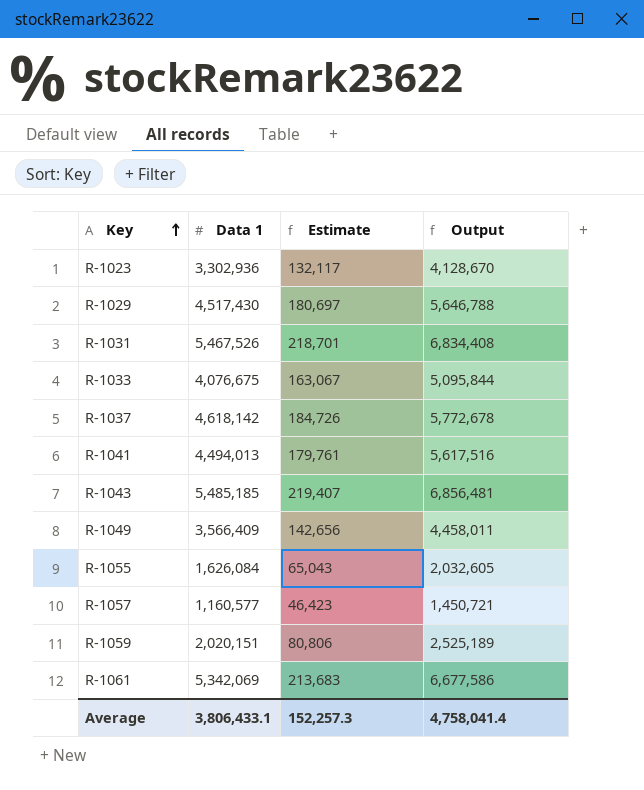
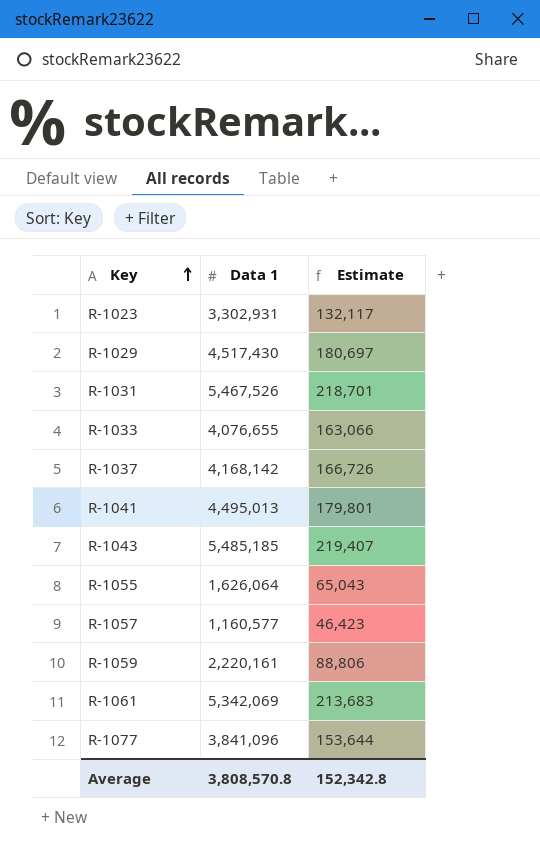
column Output | formula: [Data 1] * 1.25 -> none
row R-1049: 3,566,409 | 142,656 | 4,458,011 -> none
R-1023 | Data 1: 3,302,936 -> 3,302,931
R-1033 | Data 1: 4,076,675 -> 4,076,655
R-1033 | Estimate: 163,067 -> 163,066
R-1037 | Data 1: 4,618,142 -> 4,168,142
R-1037 | Estimate: 184,726 -> 166,726
R-1041 | Data 1: 4,494,013 -> 4,495,013
R-1041 | Estimate: 179,761 -> 179,801
R-1055 | Data 1: 1,626,084 -> 1,626,064
R-1059 | Data 1: 2,020,151 -> 2,220,161
R-1059 | Estimate: 80,806 -> 88,806
row R-1077: none -> 3,841,096 | 153,644
Average | Data 1: 3,806,433.1 -> 3,808,570.8
Average | Estimate: 152,257.3 -> 152,342.8

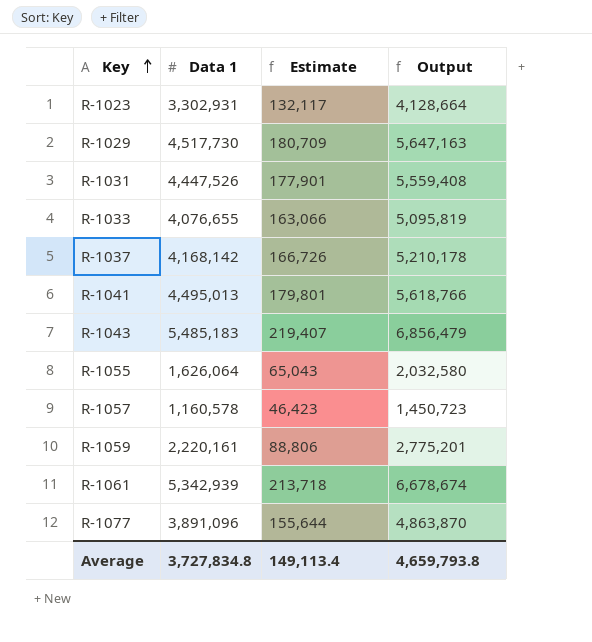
column Output | formula: none -> [Data 1] * 1.25
R-1029 | Data 1: 4,517,430 -> 4,517,730
R-1029 | Estimate: 180,697 -> 180,709
R-1031 | Data 1: 5,467,526 -> 4,447,526
R-1031 | Estimate: 218,701 -> 177,901
R-1043 | Data 1: 5,485,185 -> 5,485,183
R-1057 | Data 1: 1,160,577 -> 1,160,578
R-1061 | Data 1: 5,342,069 -> 5,342,939
R-1061 | Estimate: 213,683 -> 213,718
R-1077 | Data 1: 3,841,096 -> 3,891,096
R-1077 | Estimate: 153,644 -> 155,644
Average | Data 1: 3,808,570.8 -> 3,727,834.8
Average | Estimate: 152,342.8 -> 149,113.4

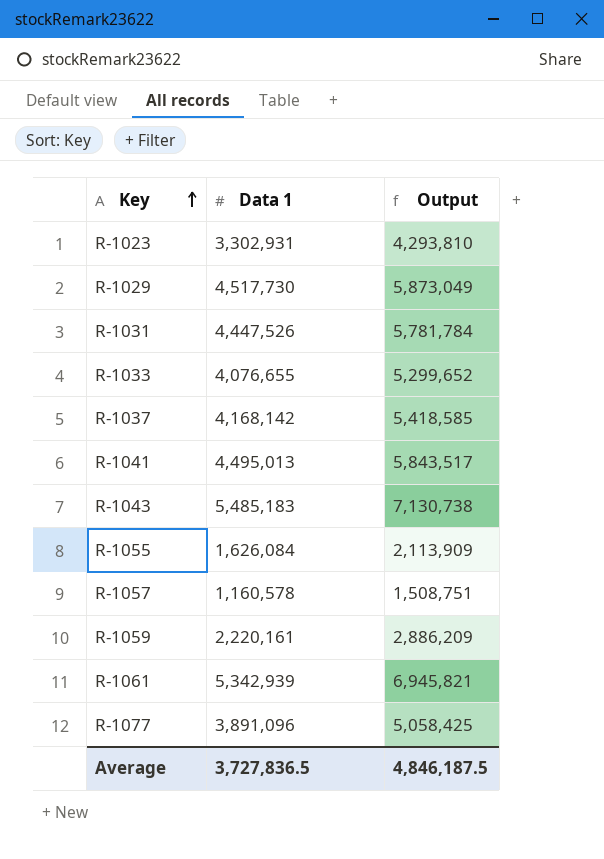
column Estimate | formula: [Data 1] * 0.04 -> none
column Output | formula: [Data 1] * 1.25 -> [Data 1] * 1.3
R-1055 | Data 1: 1,626,064 -> 1,626,084
Average | Data 1: 3,727,834.8 -> 3,727,836.5
Average | Output: 4,659,793.8 -> 4,846,187.5

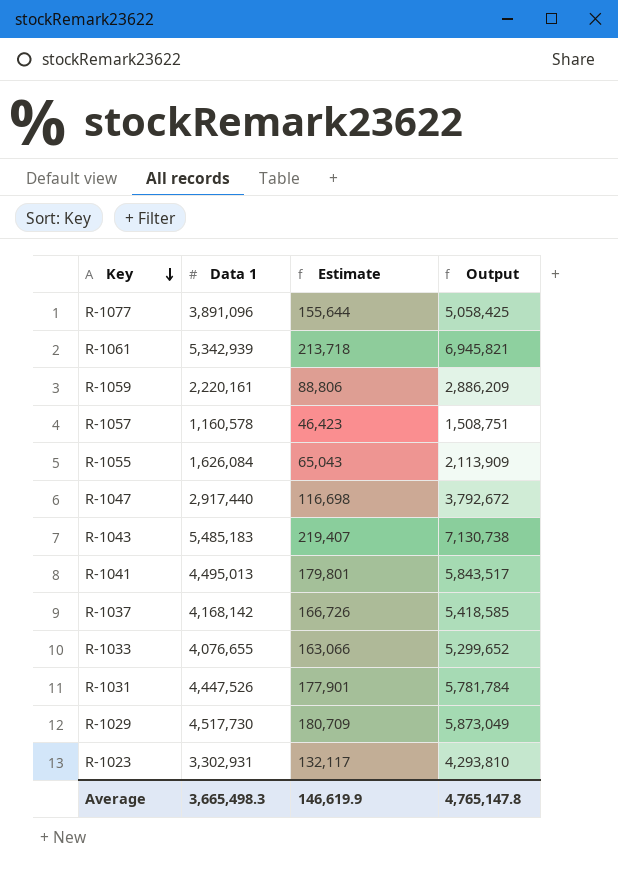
row order: Key ascending -> Key descending
column Estimate | formula: none -> [Data 1] * 0.04
row R-1047: none -> 2,917,440 | 116,698 | 3,792,672
Average | Data 1: 3,727,836.5 -> 3,665,498.3
Average | Output: 4,846,187.5 -> 4,765,147.8

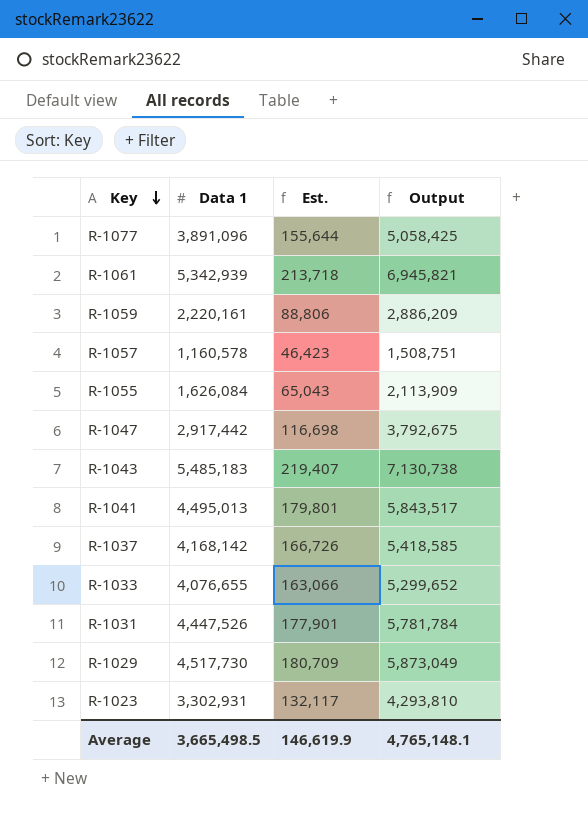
column name: Estimate -> Est.
R-1047 | Data 1: 2,917,440 -> 2,917,442
R-1047 | Output: 3,792,672 -> 3,792,675
Average | Data 1: 3,665,498.3 -> 3,665,498.5
Average | Output: 4,765,147.8 -> 4,765,148.1

